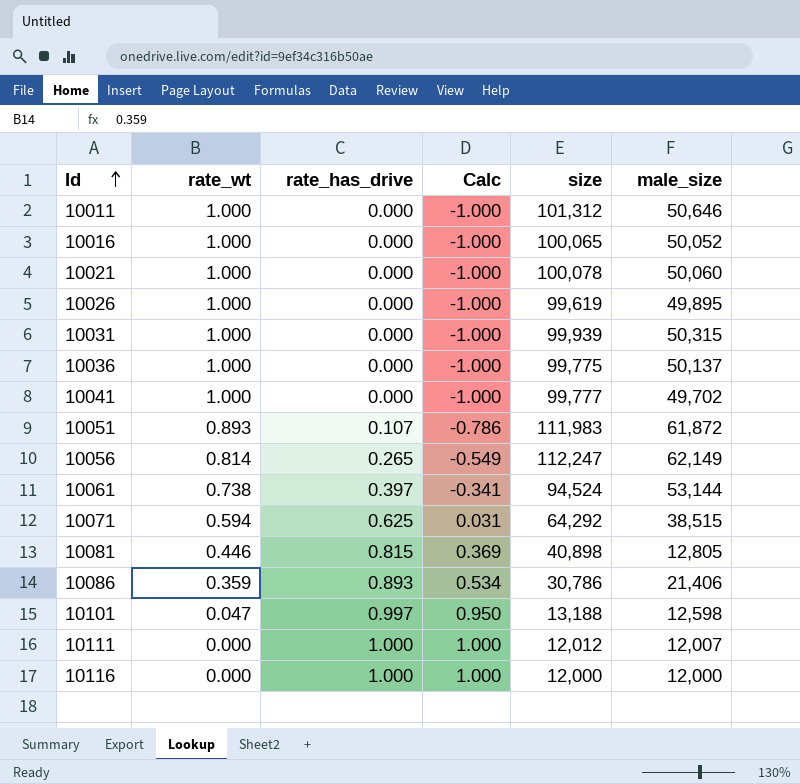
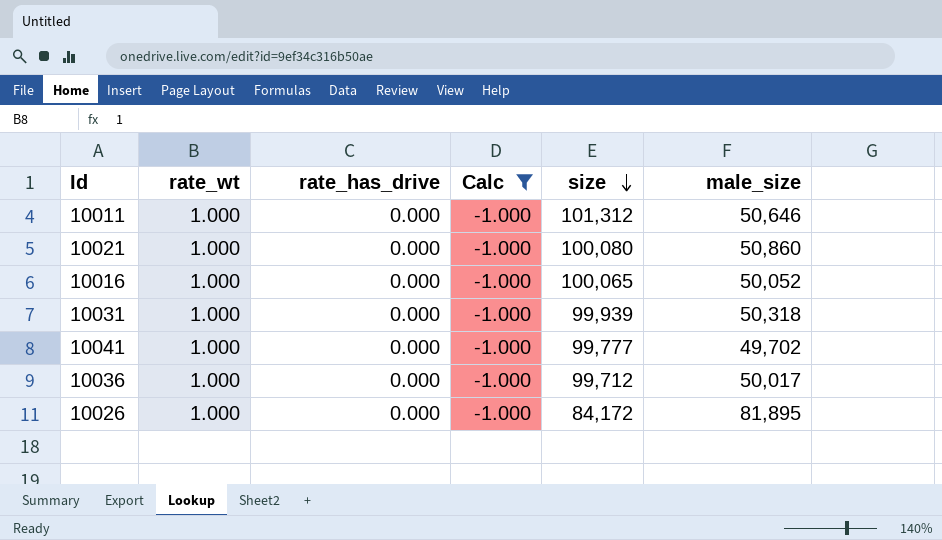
filter: none -> Calc = -1.000
row order: Id ascending -> size descending
10021 | size: 100,078 -> 100,080
10021 | male_size: 50,060 -> 50,860
10031 | male_size: 50,315 -> 50,318
10036 | size: 99,775 -> 99,712
10036 | male_size: 50,137 -> 50,017
10026 | size: 99,619 -> 84,172
10026 | male_size: 49,895 -> 81,895

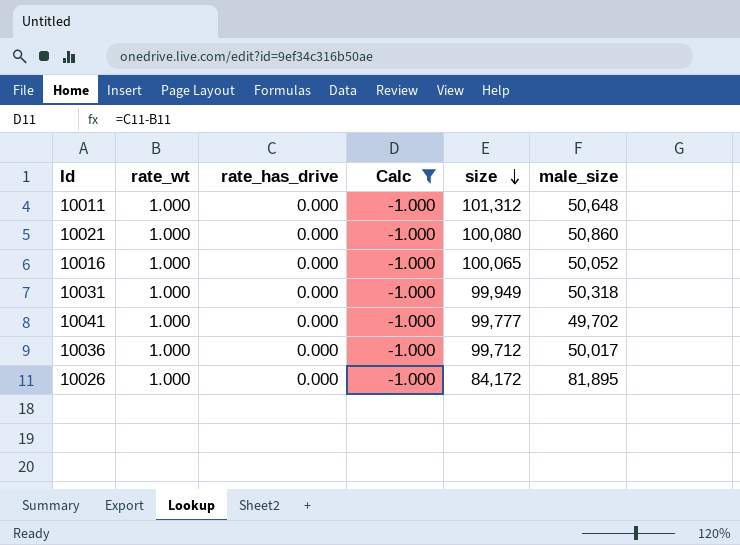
10011 | male_size: 50,646 -> 50,648
10031 | size: 99,939 -> 99,949

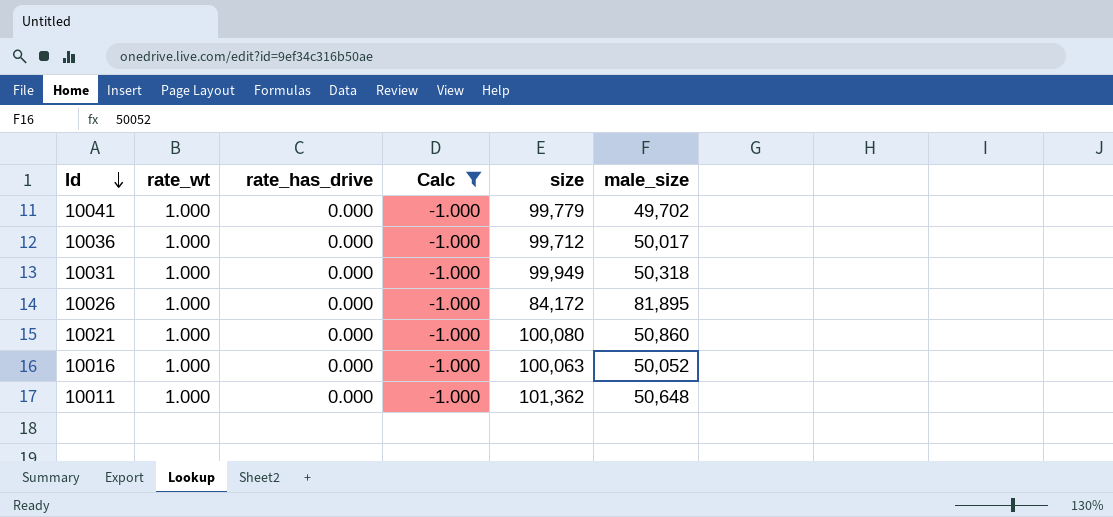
row order: size descending -> Id descending
10041 | size: 99,777 -> 99,779
10016 | size: 100,065 -> 100,063
10011 | size: 101,312 -> 101,362

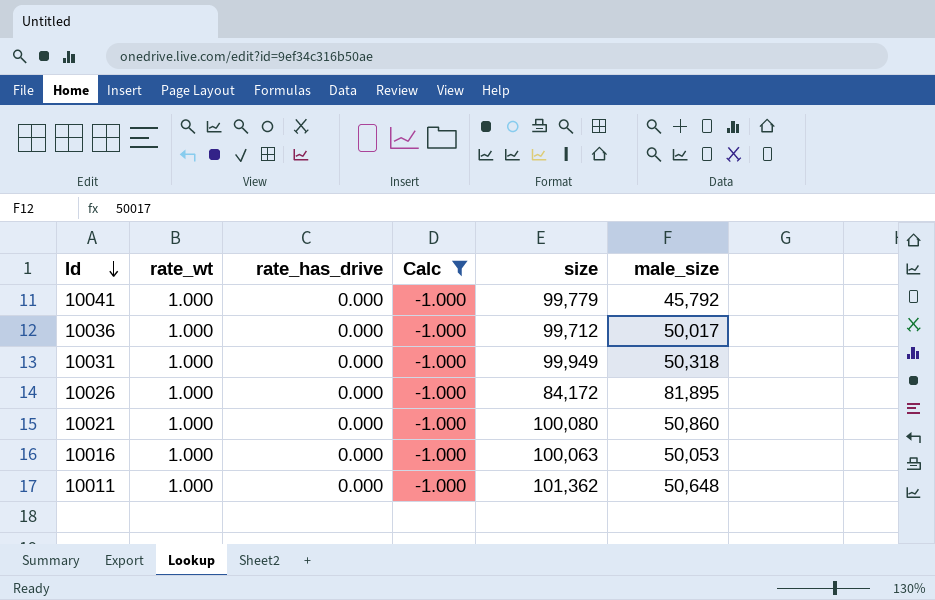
10041 | male_size: 49,702 -> 45,792
10016 | male_size: 50,052 -> 50,053

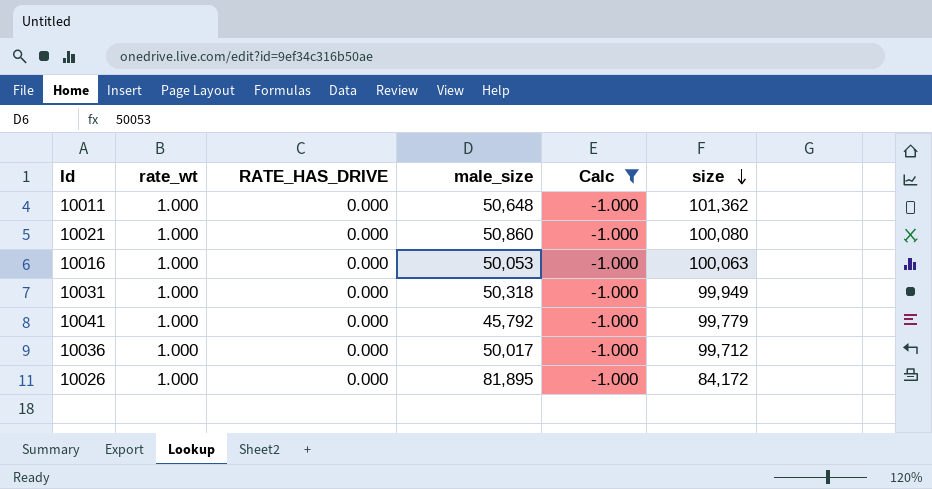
row order: Id descending -> size descending
column name: rate_has_drive -> RATE_HAS_DRIVE
column male_size | position: 6 -> 4

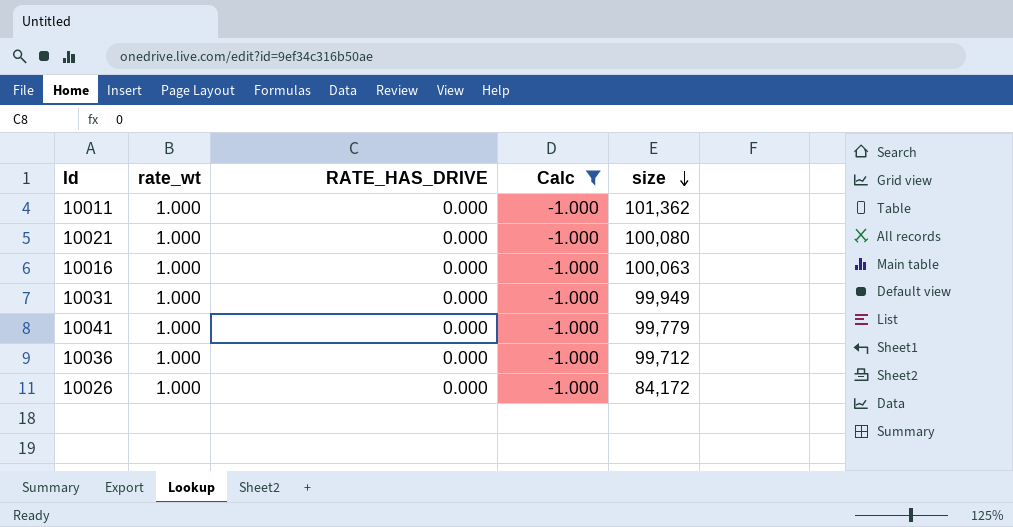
column male_size | position: 4 -> none

